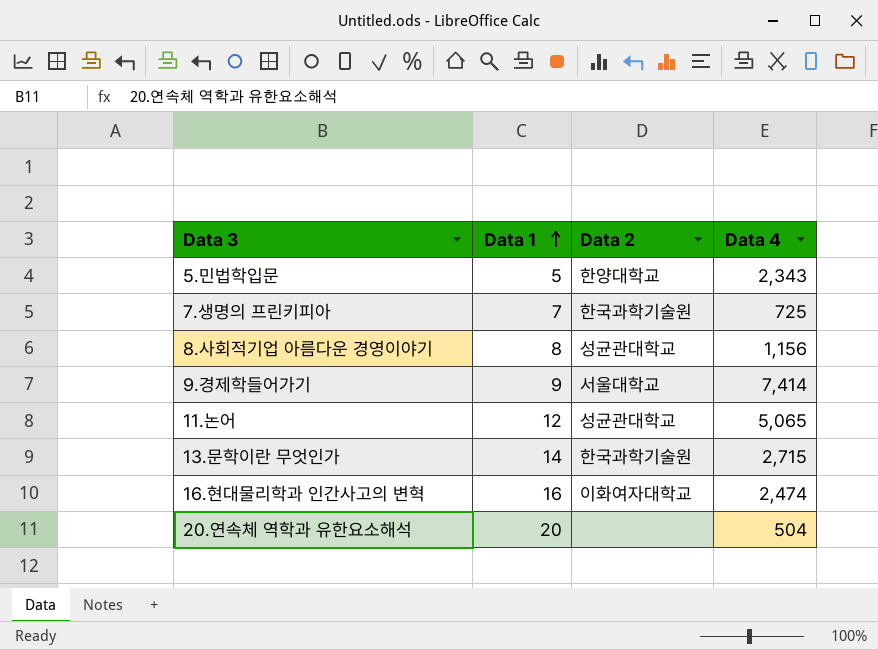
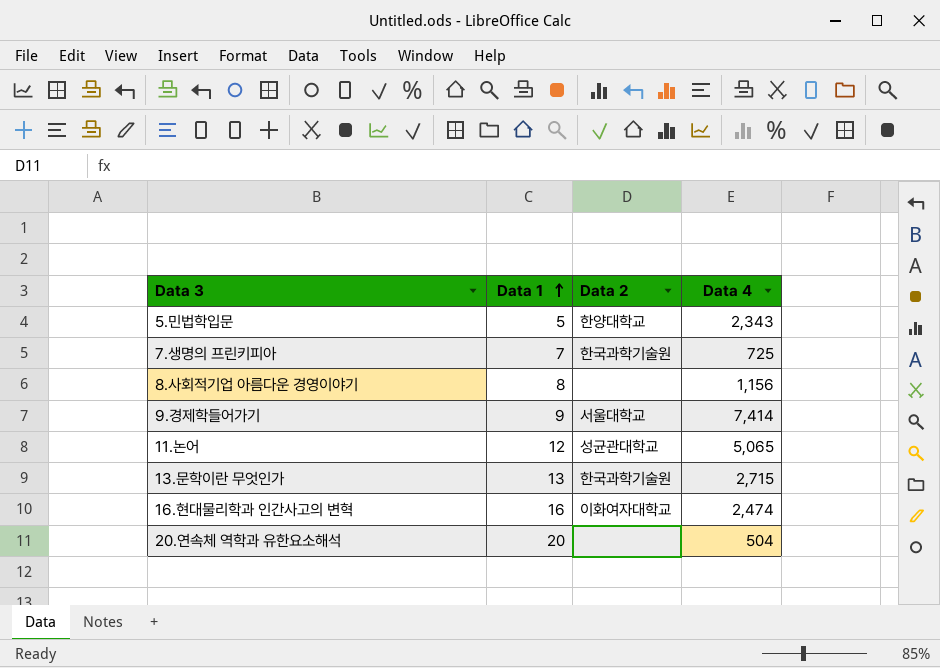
8.사회적기업 아름다운 경영이야기 | Data 2: 성균관대학교 -> none
13.문학이란 무엇인가 | Data 1: 14 -> 13

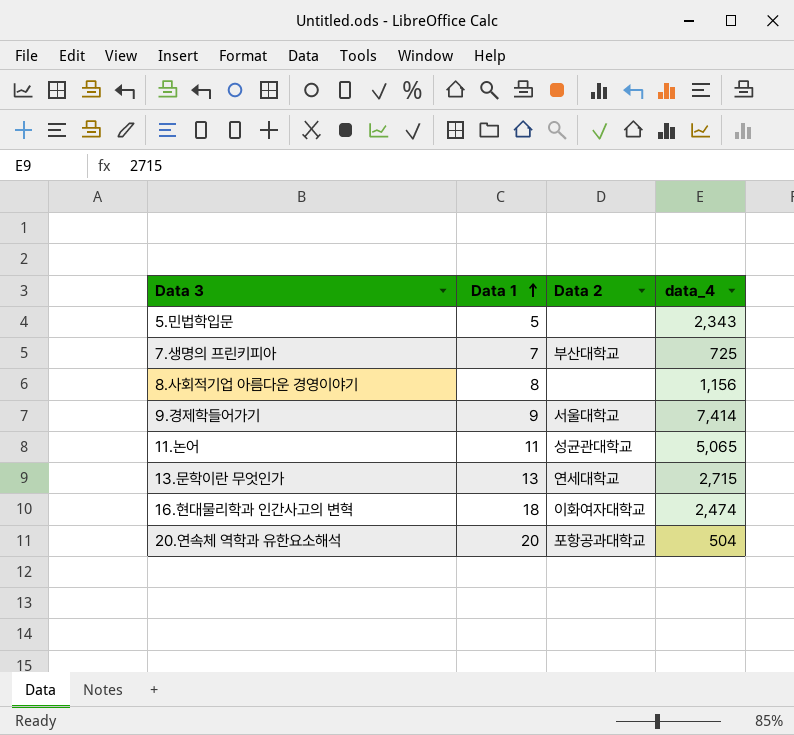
column name: Data 4 -> data_4
5.민법학입문 | Data 2: 한양대학교 -> none
7.생명의 프린키피아 | Data 2: 한국과학기술원 -> 부산대학교
11.논어 | Data 1: 12 -> 11
13.문학이란 무엇인가 | Data 2: 한국과학기술원 -> 연세대학교
16.현대물리학과 인간사고의 변혁 | Data 1: 16 -> 18
20.연속체 역학과 유한요소해석 | Data 2: none -> 포항공과대학교

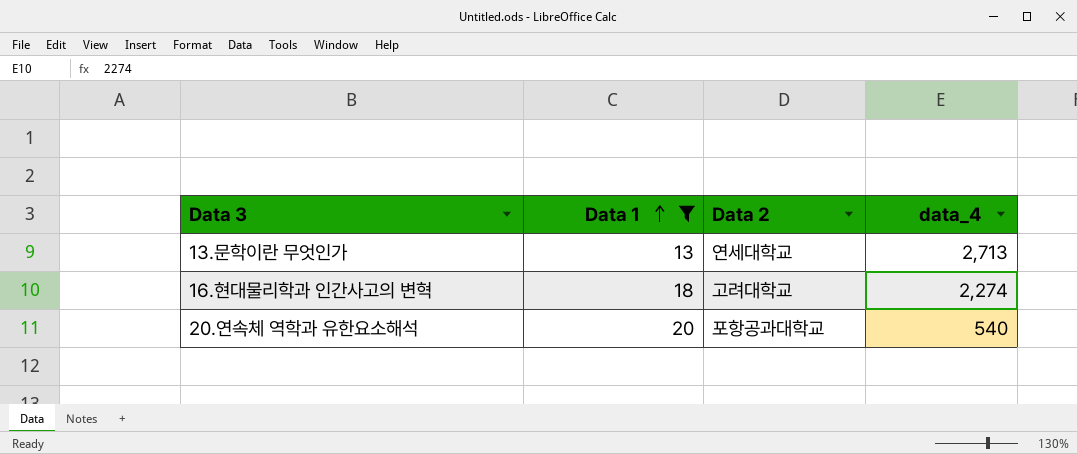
filter: none -> Data 1 >= 13
13.문학이란 무엇인가 | data_4: 2,715 -> 2,713
16.현대물리학과 인간사고의 변혁 | Data 2: 이화여자대학교 -> 고려대학교
16.현대물리학과 인간사고의 변혁 | data_4: 2,474 -> 2,274
20.연속체 역학과 유한요소해석 | data_4: 504 -> 540

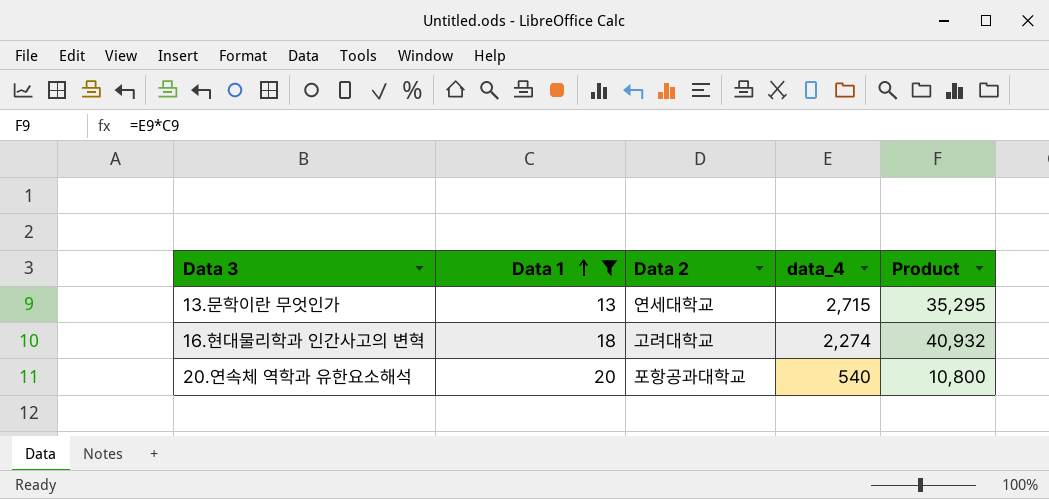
column Product | formula: none -> [Data 1] * [data_4]
13.문학이란 무엇인가 | data_4: 2,713 -> 2,715

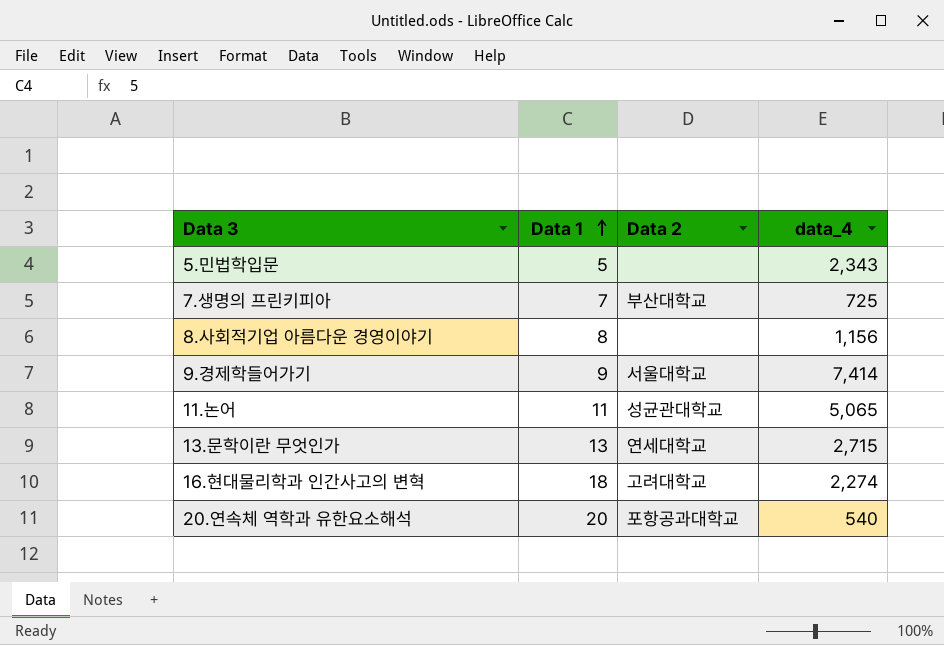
filter: Data 1 >= 13 -> none
column Product | formula: [Data 1] * [data_4] -> none

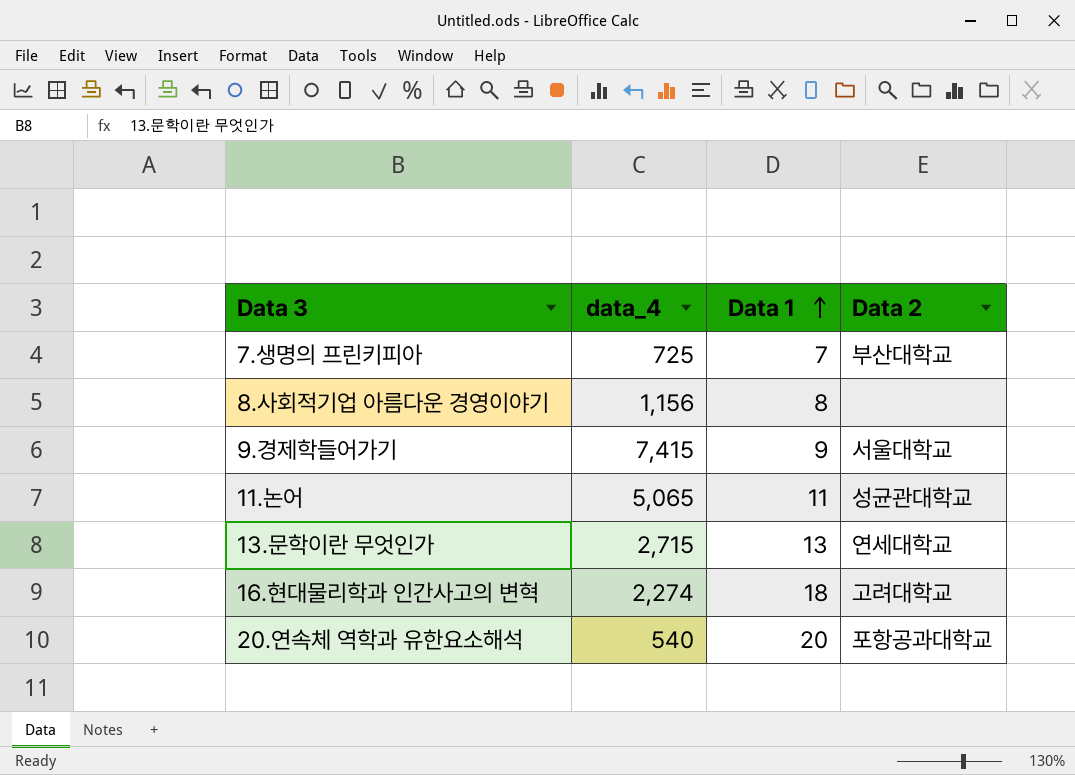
column data_4 | position: 4 -> 2
row 5.민법학입문: 5 | none | 2,343 -> none
9.경제학들어가기 | data_4: 7,414 -> 7,415

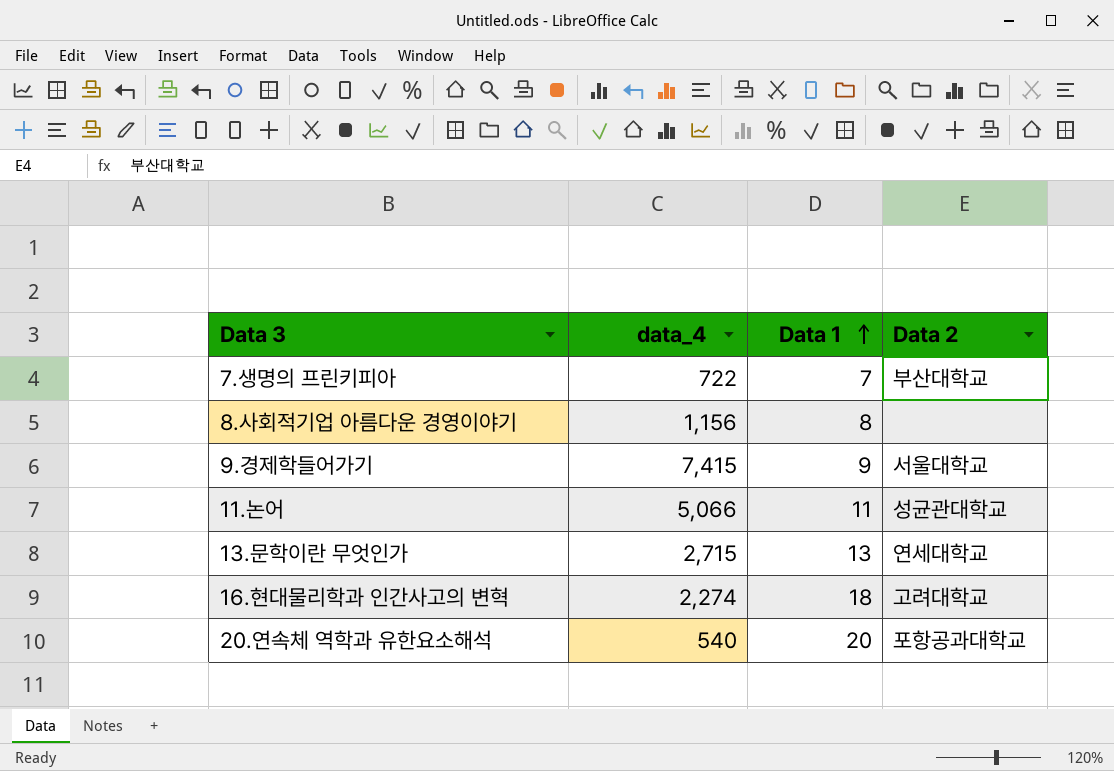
7.생명의 프린키피아 | data_4: 725 -> 722
11.논어 | data_4: 5,065 -> 5,066

